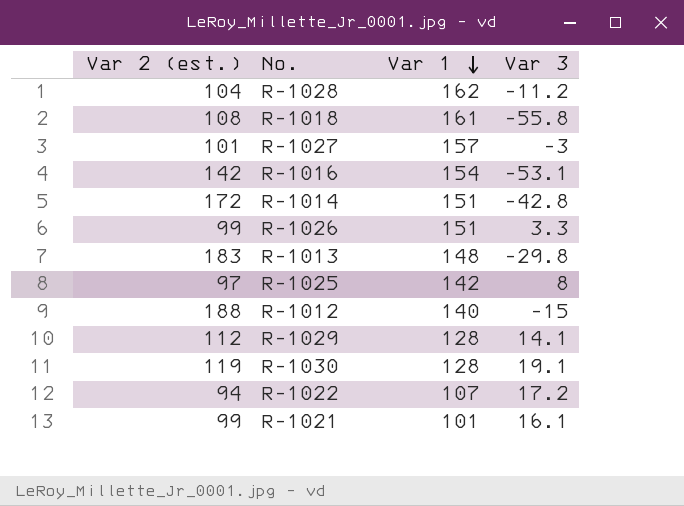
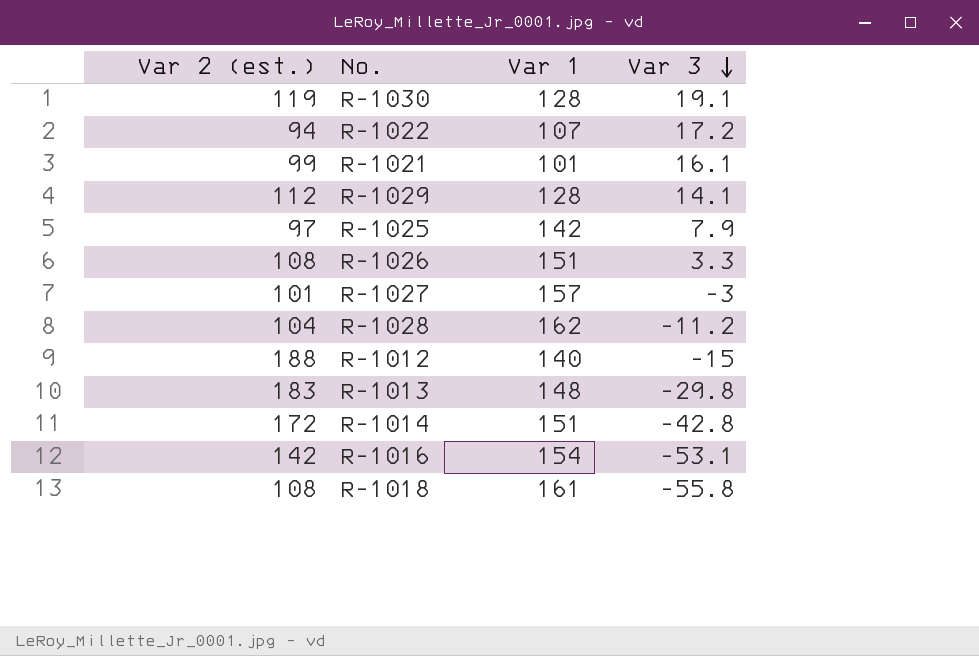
row order: Var 1 descending -> Var 3 descending
R-1025 | Var 3: 8 -> 7.9
R-1026 | Var 2 (est.): 99 -> 108

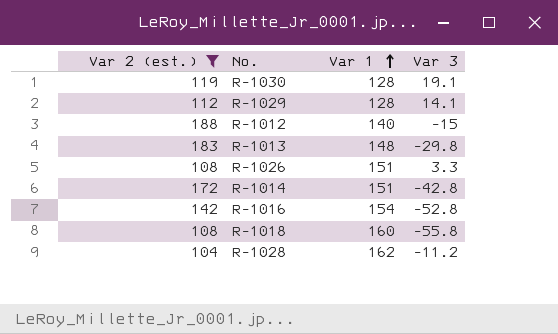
filter: none -> Var 2 (est.) >= 104
row order: Var 3 descending -> Var 1 ascending
R-1016 | Var 3: -53.1 -> -52.8
R-1018 | Var 1: 161 -> 160

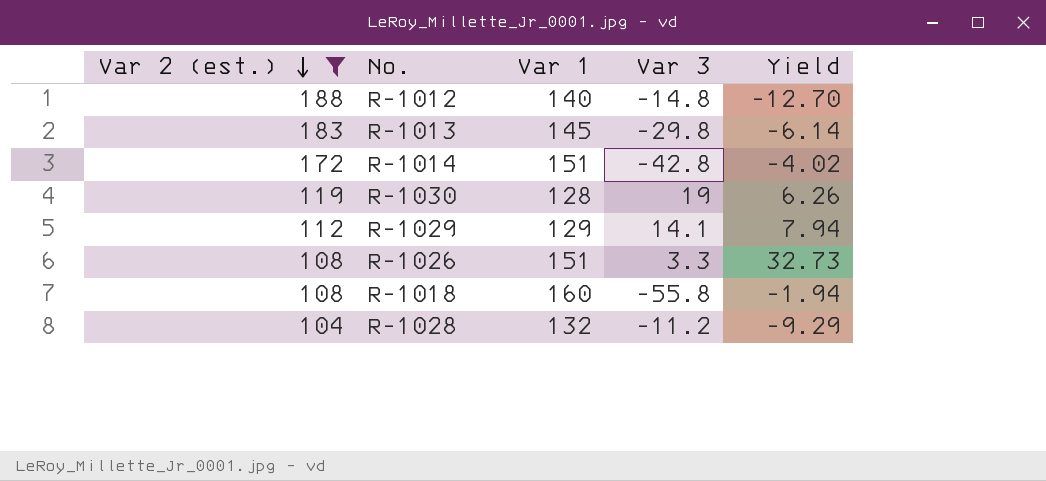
row order: Var 1 ascending -> Var 2 (est.) descending
column Yield | formula: none -> [Var 2 (est.)] / [Var 3]
row R-1016: 142 | 154 | -52.8 -> none
R-1012 | Var 3: -15 -> -14.8
R-1013 | Var 1: 148 -> 145
R-1030 | Var 3: 19.1 -> 19
R-1029 | Var 1: 128 -> 129
R-1028 | Var 1: 162 -> 132

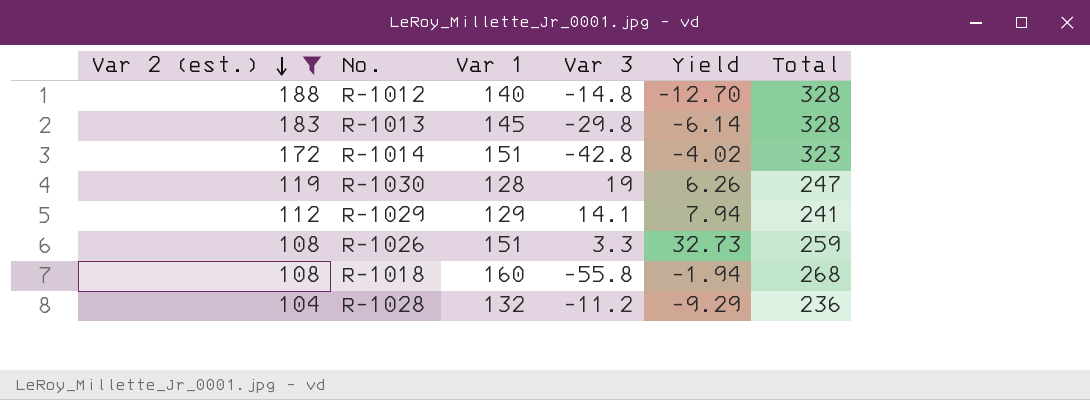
column Total | formula: none -> [Var 2 (est.)] + [Var 1]

